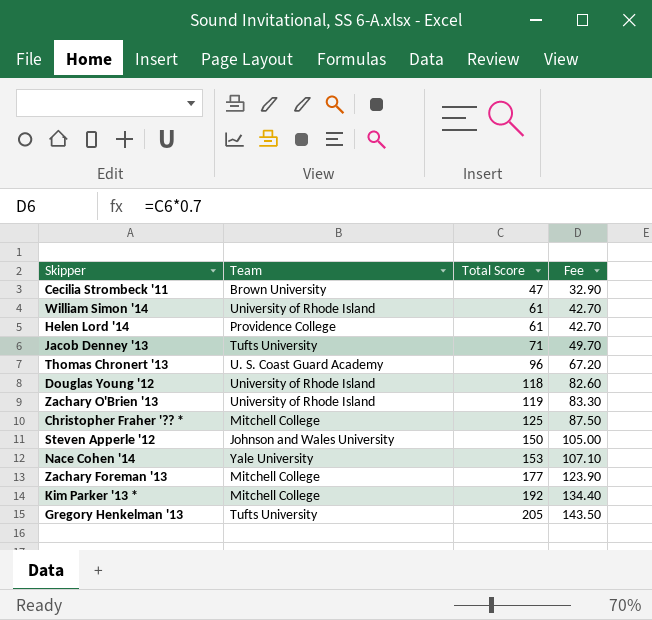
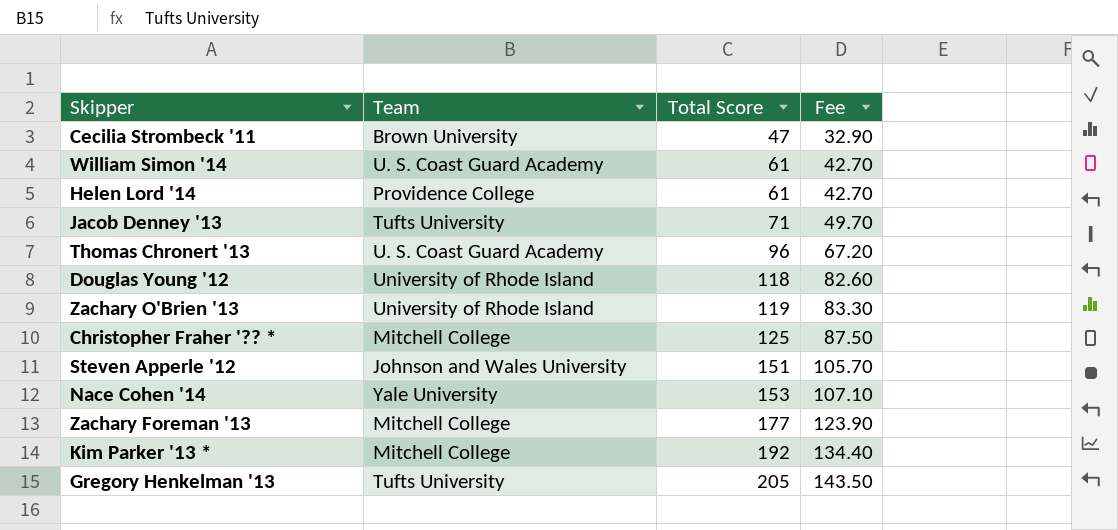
William Simon '14 | Team: University of Rhode Island -> U. S. Coast Guard Academy
Steven Apperle '12 | Total Score: 150 -> 151
Steven Apperle '12 | Fee: 105.00 -> 105.70

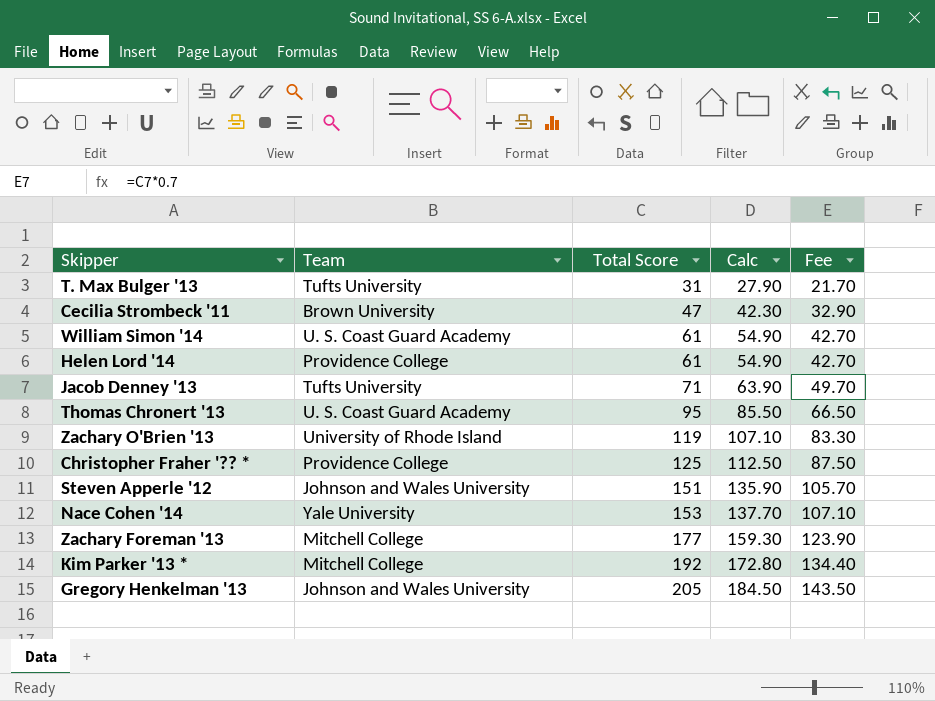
column Calc | formula: none -> [Total Score] * 0.9
row Douglas Young '12: University of Rhode Island | 118 | 82.60 -> none
row T. Max Bulger '13: none -> Tufts University | 31 | 27.90 | 21.70
Thomas Chronert '13 | Total Score: 96 -> 95
Thomas Chronert '13 | Fee: 67.20 -> 66.50
Christopher Fraher '?? * | Team: Mitchell College -> Providence College
Gregory Henkelman '13 | Team: Tufts University -> Johnson and Wales University

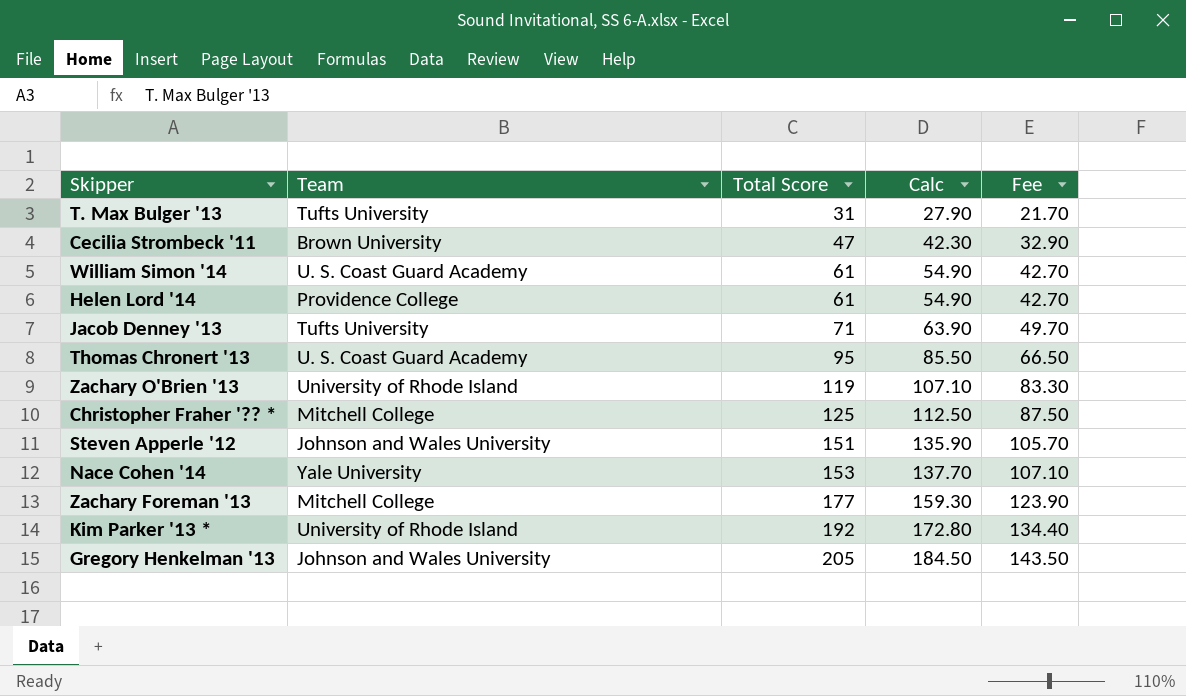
Christopher Fraher '?? * | Team: Providence College -> Mitchell College
Kim Parker '13 * | Team: Mitchell College -> University of Rhode Island

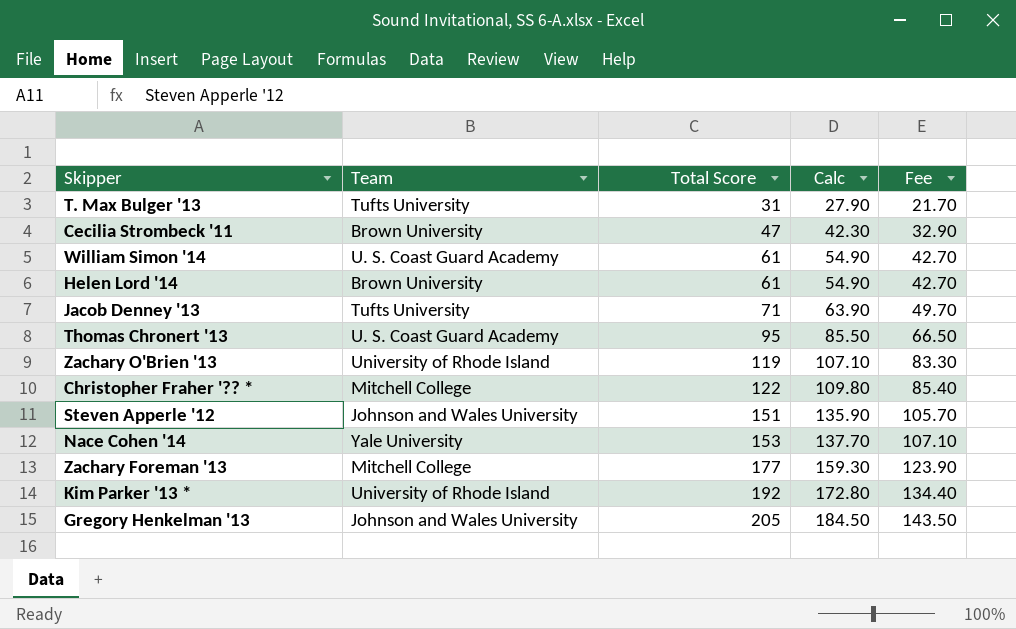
Helen Lord '14 | Team: Providence College -> Brown University
Christopher Fraher '?? * | Total Score: 125 -> 122
Christopher Fraher '?? * | Calc: 112.50 -> 109.80
Christopher Fraher '?? * | Fee: 87.50 -> 85.40

